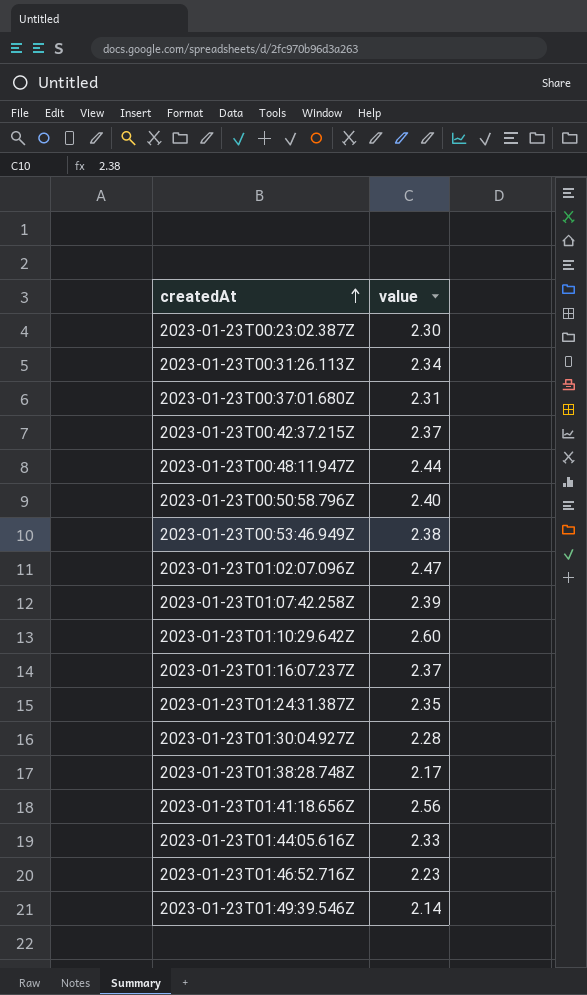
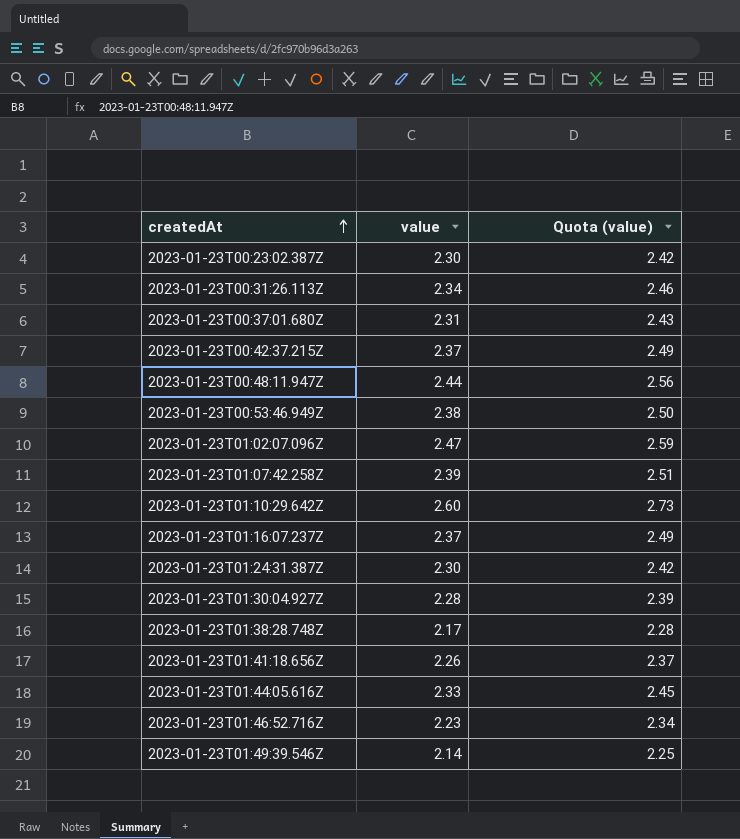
column Quota (value) | formula: none -> [value] * 1.05
row 2023-01-23T00:50:58.796Z: 2.40 -> none
2023-01-23T01:24:31.387Z | value: 2.35 -> 2.30
2023-01-23T01:41:18.656Z | value: 2.56 -> 2.26

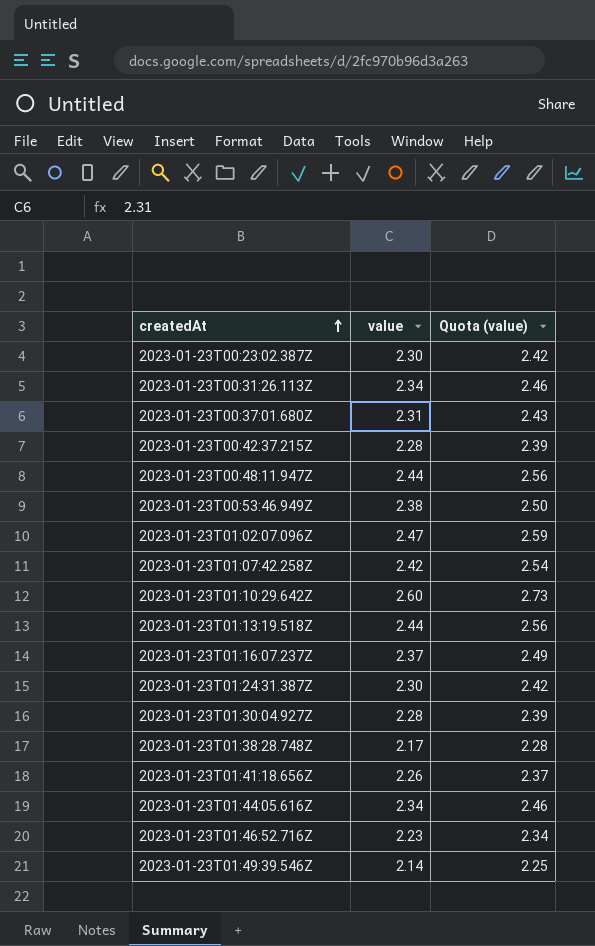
2023-01-23T00:42:37.215Z | value: 2.37 -> 2.28
2023-01-23T00:42:37.215Z | Quota (value): 2.49 -> 2.39
2023-01-23T01:07:42.258Z | value: 2.39 -> 2.42
2023-01-23T01:07:42.258Z | Quota (value): 2.51 -> 2.54
row 2023-01-23T01:13:19.518Z: none -> 2.44 | 2.56
2023-01-23T01:44:05.616Z | value: 2.33 -> 2.34
2023-01-23T01:44:05.616Z | Quota (value): 2.45 -> 2.46

